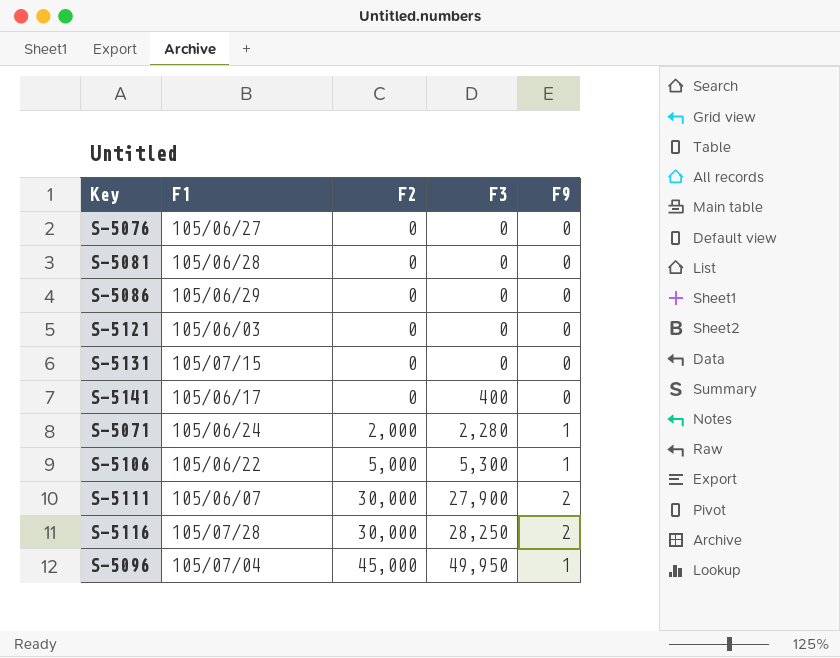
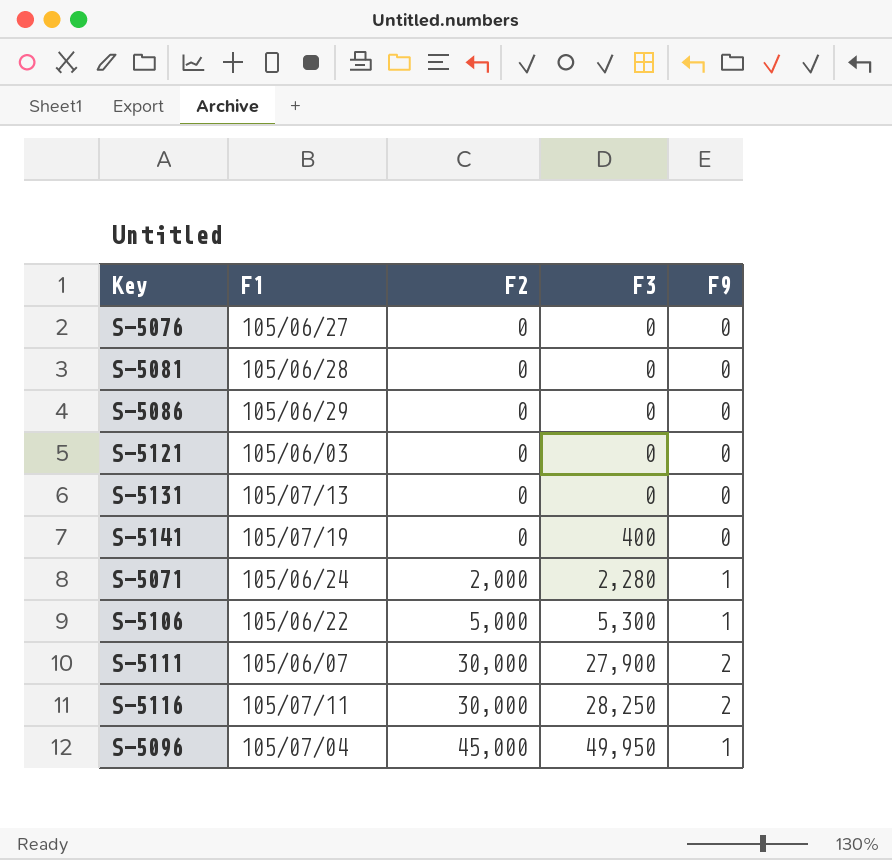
S-5131 | F1: 105/07/15 -> 105/07/13
S-5141 | F1: 105/06/17 -> 105/07/19
S-5116 | F1: 105/07/28 -> 105/07/11

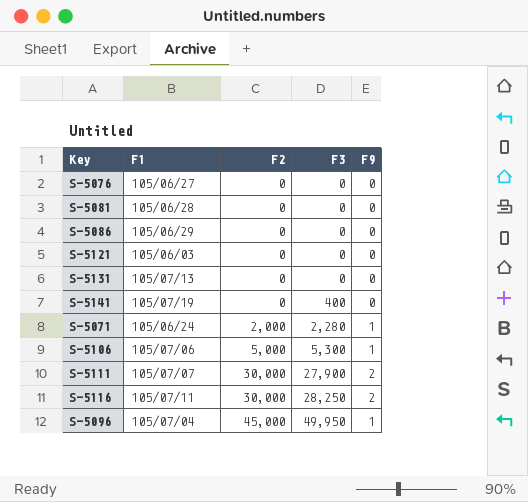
S-5106 | F1: 105/06/22 -> 105/07/06
S-5111 | F1: 105/06/07 -> 105/07/07

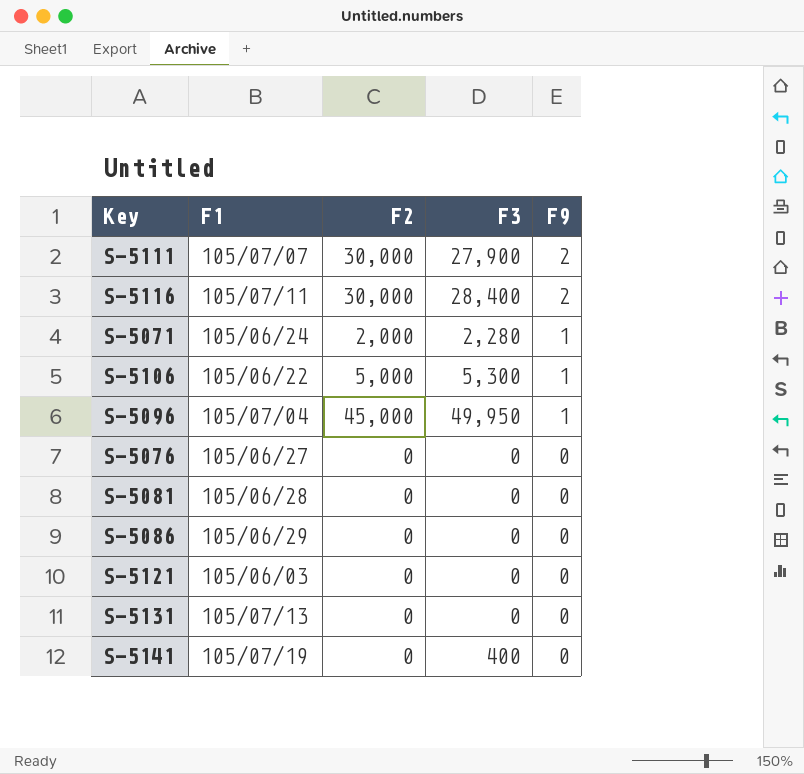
row order: F2 ascending -> F9 descending
S-5116 | F3: 28,250 -> 28,400
S-5106 | F1: 105/07/06 -> 105/06/22

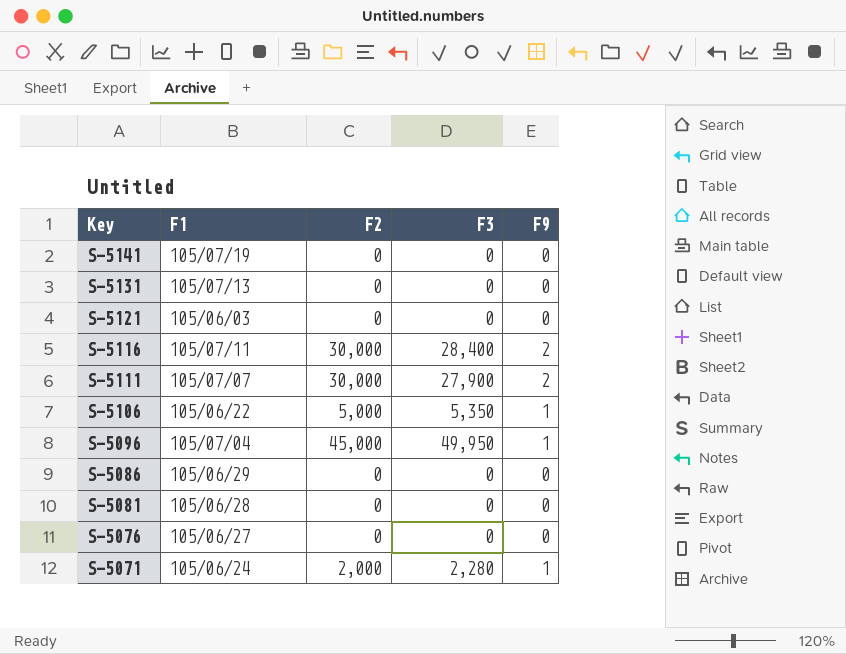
row order: F9 descending -> Key descending
S-5141 | F3: 400 -> 0
S-5106 | F3: 5,300 -> 5,350

